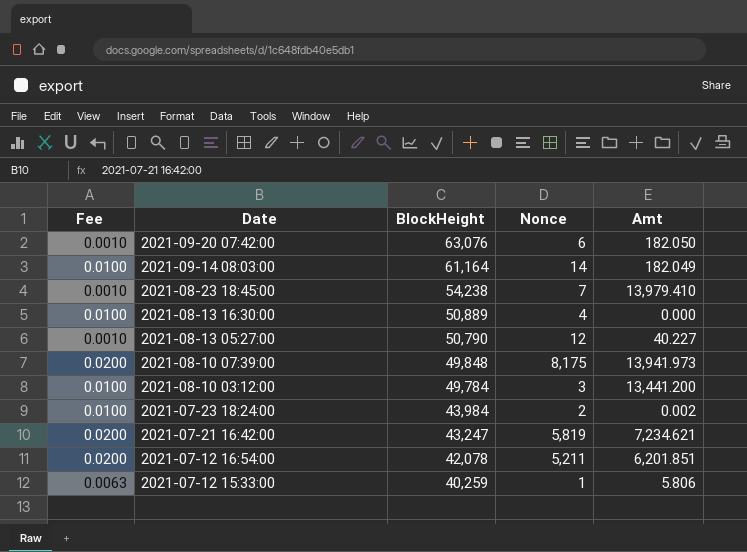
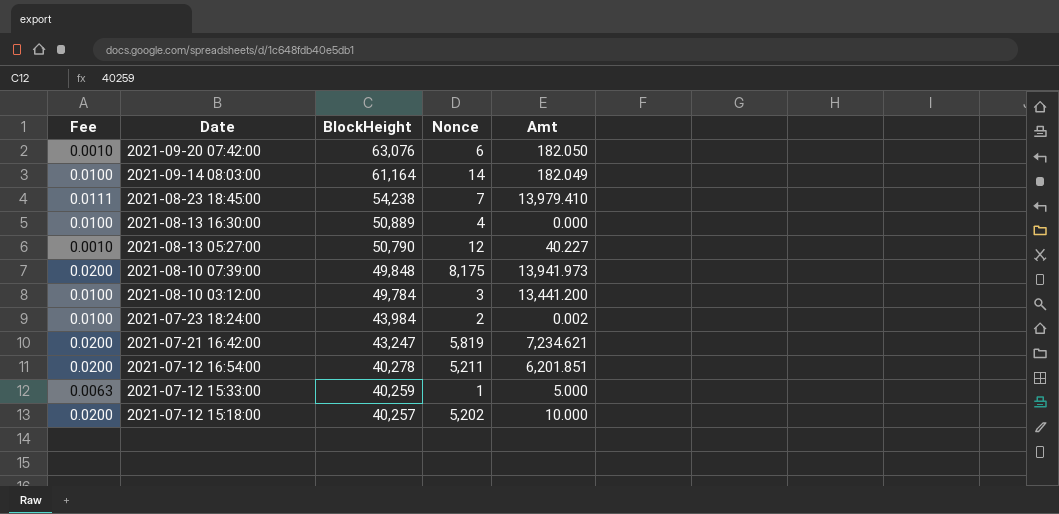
2021-08-23 18:45:00 | Fee: 0.0010 -> 0.0111
2021-07-12 16:54:00 | BlockHeight: 42,078 -> 40,278
2021-07-12 15:33:00 | Amt: 5.806 -> 5.000
row 2021-07-12 15:18:00: none -> 0.0200 | 40,257 | 5,202 | 10.000

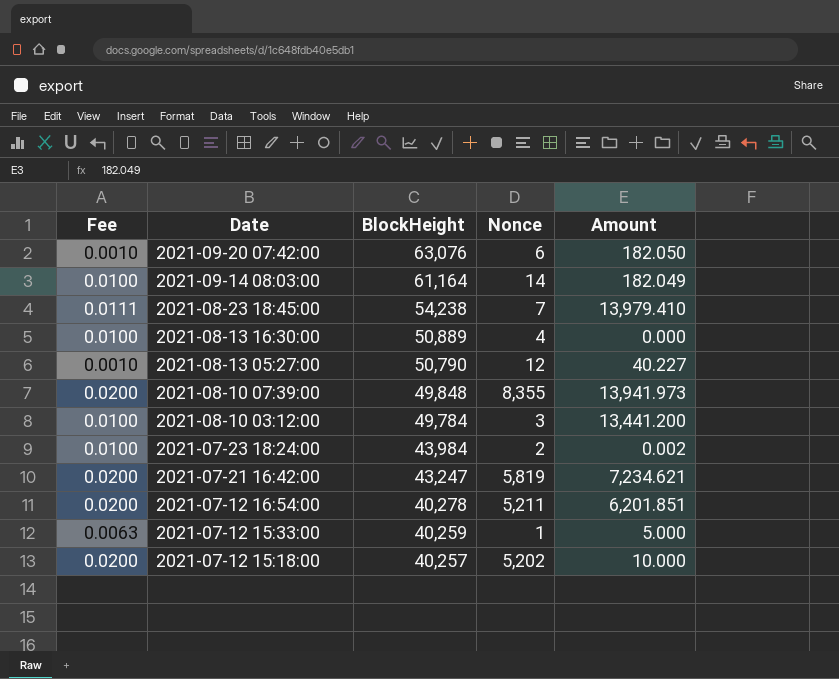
column name: Amt -> Amount
2021-08-10 07:39:00 | Nonce: 8,175 -> 8,355

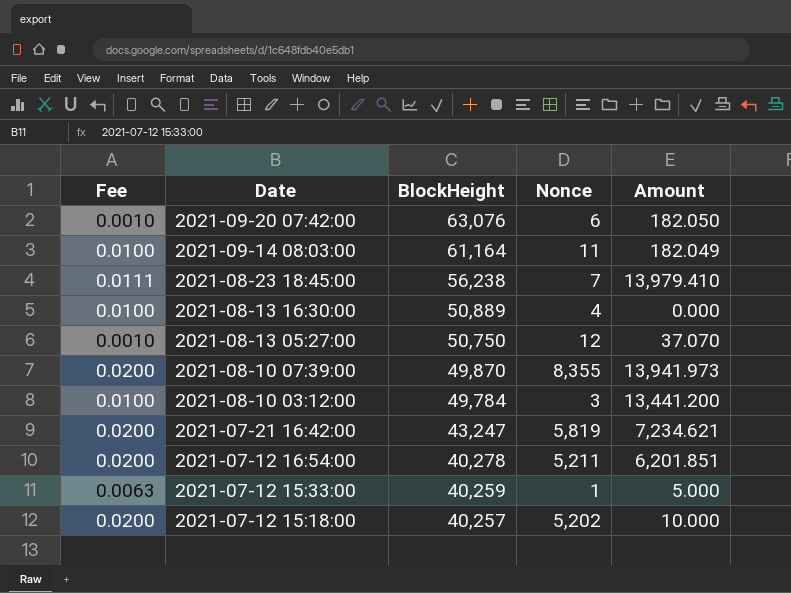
row 2021-07-23 18:24:00: 0.0100 | 43,984 | 2 | 0.002 -> none
2021-09-14 08:03:00 | Nonce: 14 -> 11
2021-08-23 18:45:00 | BlockHeight: 54,238 -> 56,238
2021-08-13 05:27:00 | BlockHeight: 50,790 -> 50,750
2021-08-13 05:27:00 | Amount: 40.227 -> 37.070
2021-08-10 07:39:00 | BlockHeight: 49,848 -> 49,870

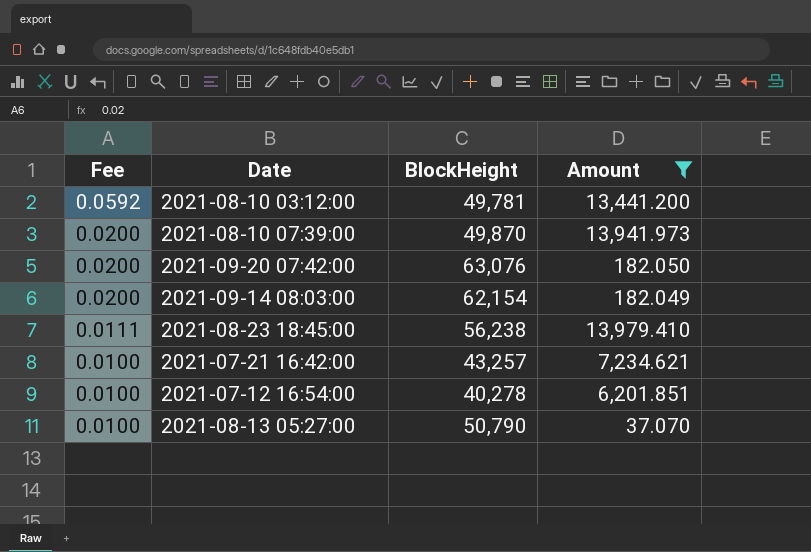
filter: none -> Amount >= 37.070
row order: Date descending -> Fee descending
column Nonce | position: 4 -> none
2021-08-10 03:12:00 | Fee: 0.0100 -> 0.0592
2021-08-10 03:12:00 | BlockHeight: 49,784 -> 49,781
2021-09-20 07:42:00 | Fee: 0.0010 -> 0.0200
2021-09-14 08:03:00 | Fee: 0.0100 -> 0.0200
2021-09-14 08:03:00 | BlockHeight: 61,164 -> 62,154
2021-07-21 16:42:00 | Fee: 0.0200 -> 0.0100
2021-07-21 16:42:00 | BlockHeight: 43,247 -> 43,257
2021-07-12 16:54:00 | Fee: 0.0200 -> 0.0100
2021-08-13 05:27:00 | Fee: 0.0010 -> 0.0100
2021-08-13 05:27:00 | BlockHeight: 50,750 -> 50,790

